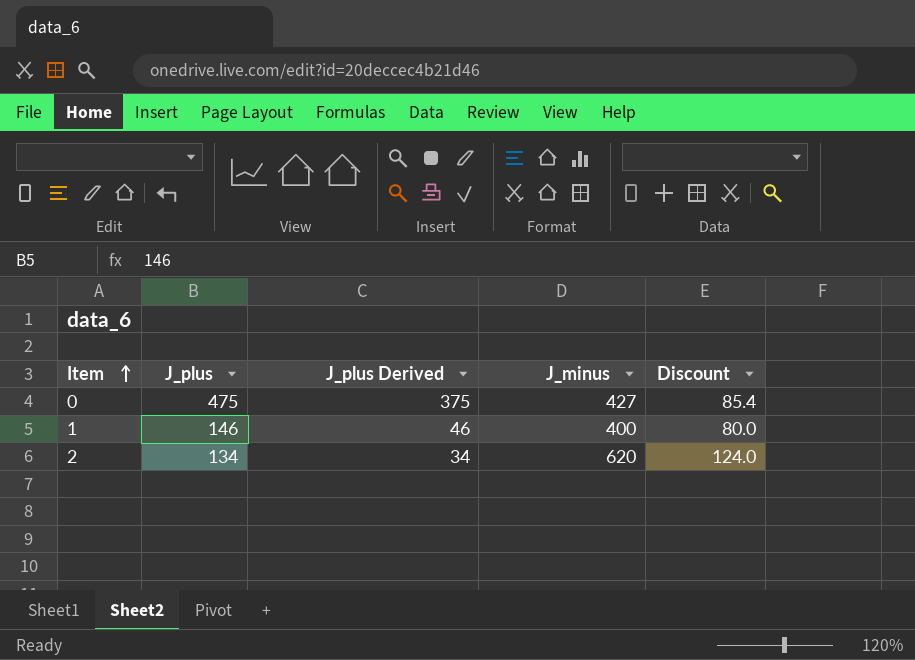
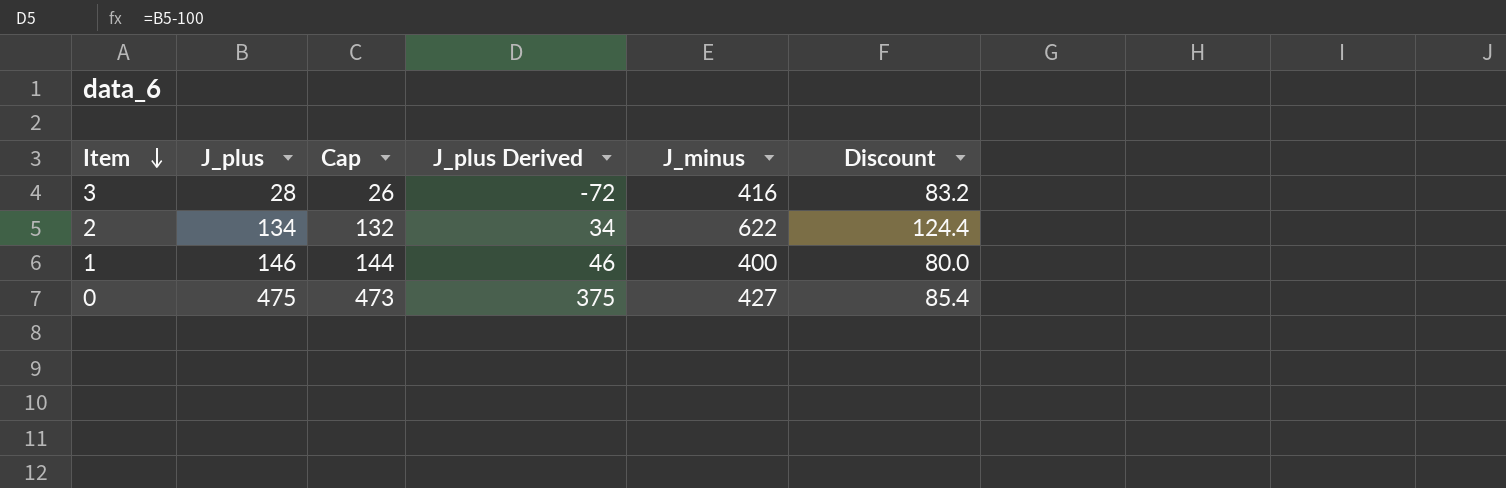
row order: Item ascending -> Item descending
column Cap | formula: none -> [J_plus] - 2
row 3: none -> 28 | 26 | -72 | 416 | 83.2
2 | J_minus: 620 -> 622
2 | Discount: 124.0 -> 124.4

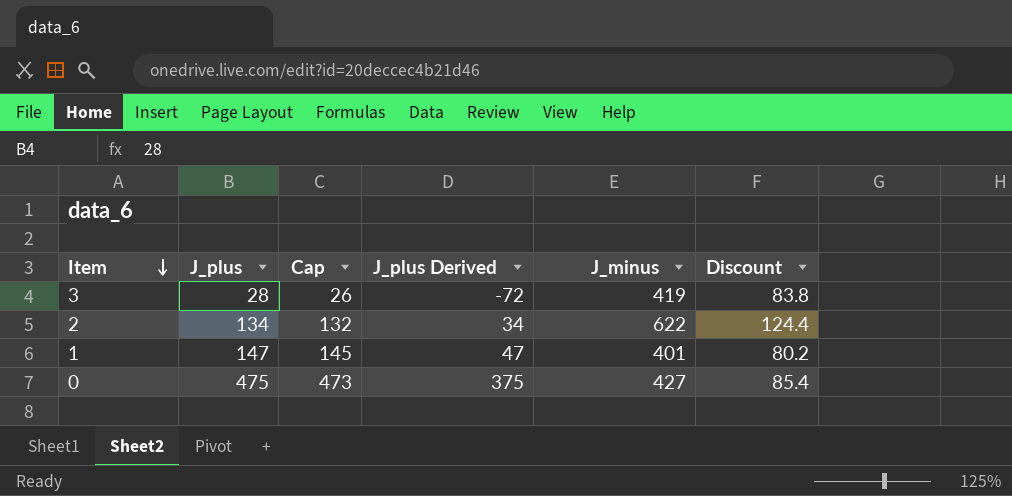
3 | J_minus: 416 -> 419
3 | Discount: 83.2 -> 83.8
1 | J_plus: 146 -> 147
1 | Cap: 144 -> 145
1 | J_plus Derived: 46 -> 47
1 | J_minus: 400 -> 401
1 | Discount: 80.0 -> 80.2

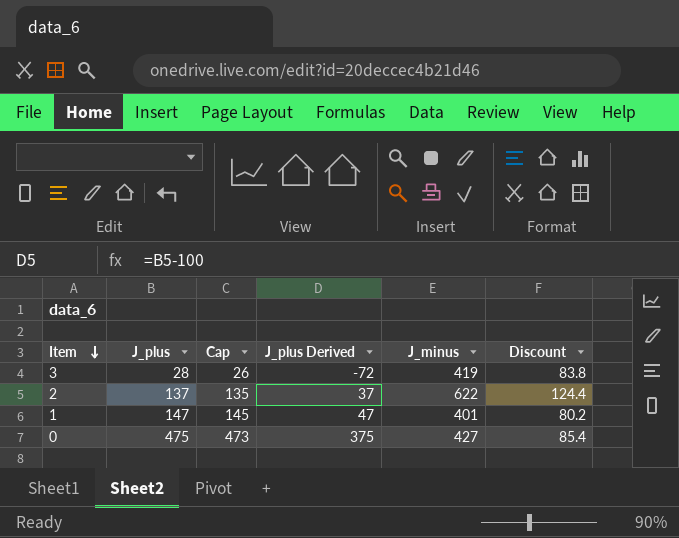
2 | J_plus: 134 -> 137
2 | Cap: 132 -> 135
2 | J_plus Derived: 34 -> 37

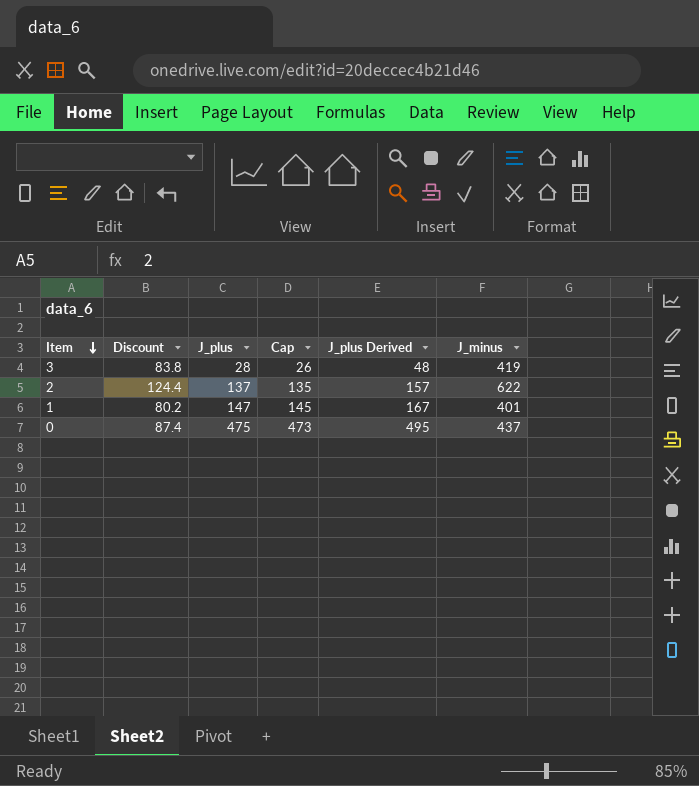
column Discount | position: 6 -> 2
column J_plus Derived | formula: [J_plus] - 100 -> [J_plus] + 20
0 | Discount: 85.4 -> 87.4
0 | J_minus: 427 -> 437

